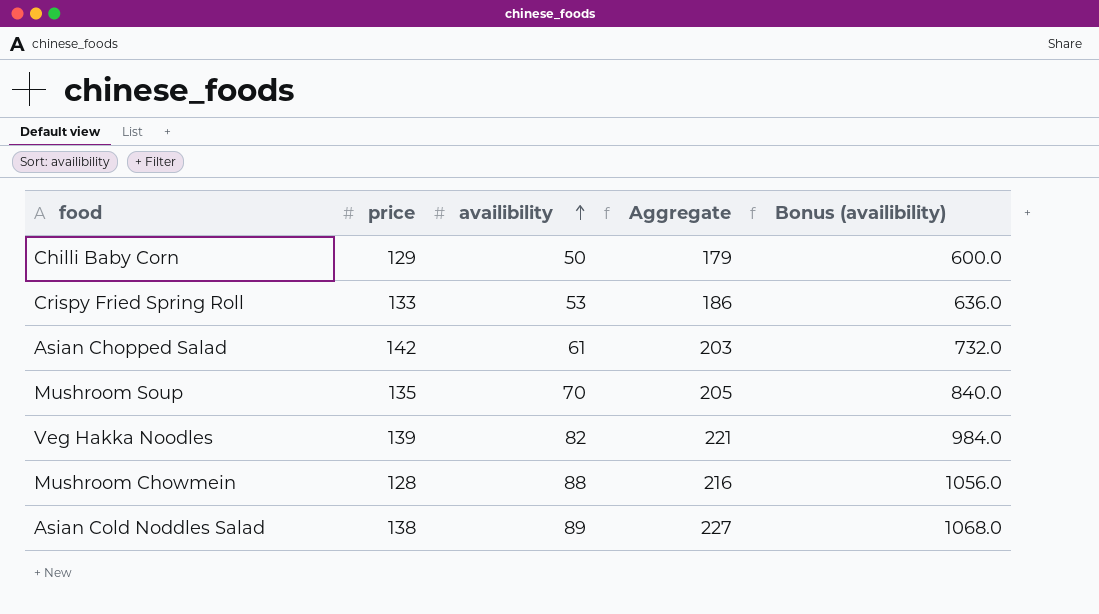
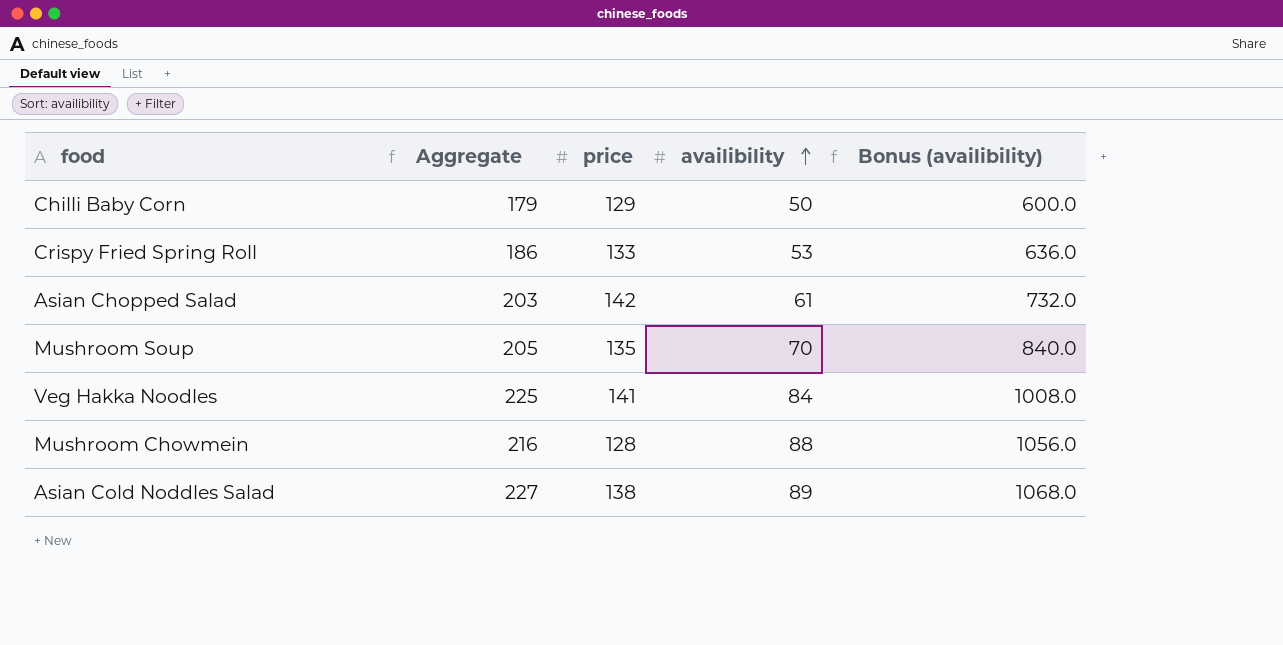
column Aggregate | position: 4 -> 2
Veg Hakka Noodles | Aggregate: 221 -> 225
Veg Hakka Noodles | price: 139 -> 141
Veg Hakka Noodles | availibility: 82 -> 84
Veg Hakka Noodles | Bonus (availibility): 984.0 -> 1008.0

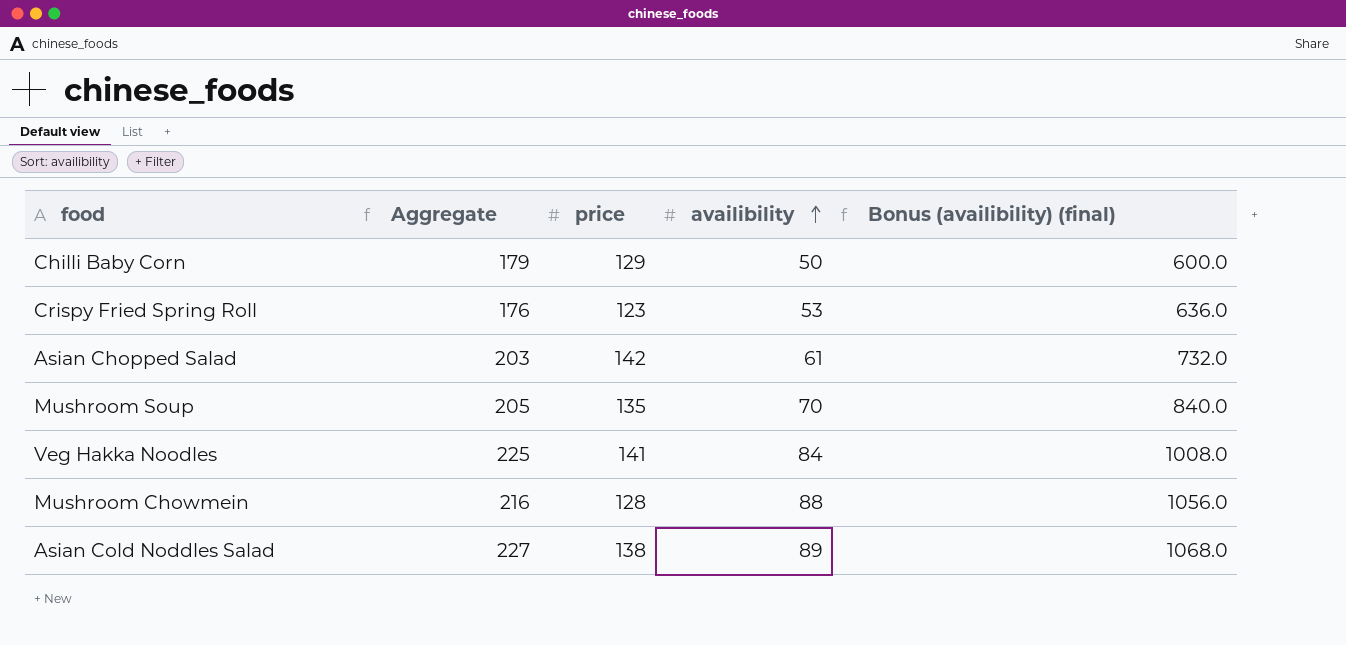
column name: Bonus (availibility) -> Bonus (availibility) (final)
Crispy Fried Spring Roll | Aggregate: 186 -> 176
Crispy Fried Spring Roll | price: 133 -> 123

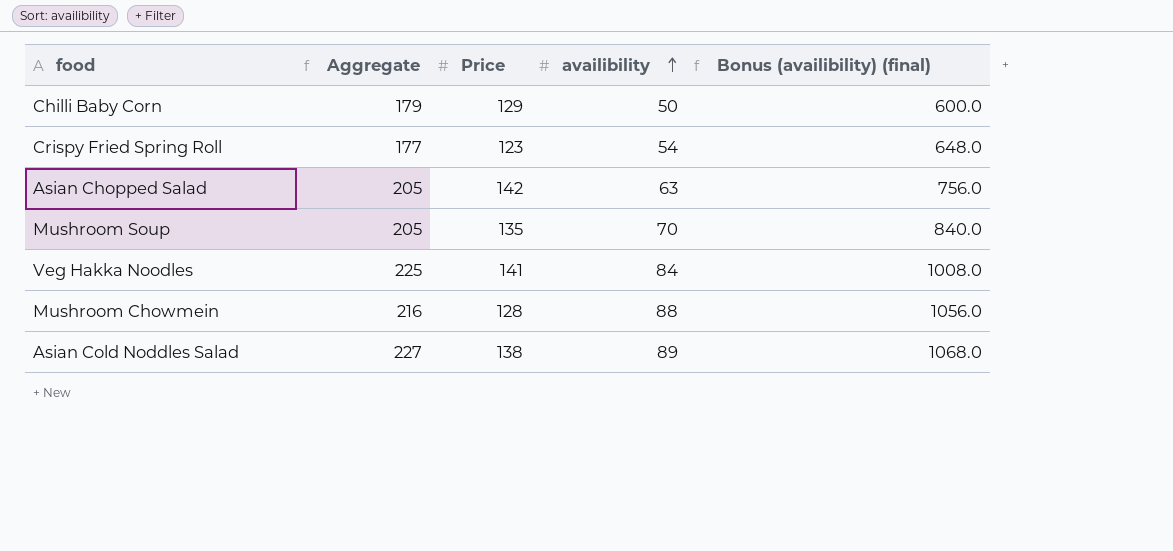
column name: price -> Price
Crispy Fried Spring Roll | Aggregate: 176 -> 177
Crispy Fried Spring Roll | availibility: 53 -> 54
Crispy Fried Spring Roll | Bonus (availibility) (final): 636.0 -> 648.0
Asian Chopped Salad | Aggregate: 203 -> 205
Asian Chopped Salad | availibility: 61 -> 63
Asian Chopped Salad | Bonus (availibility) (final): 732.0 -> 756.0

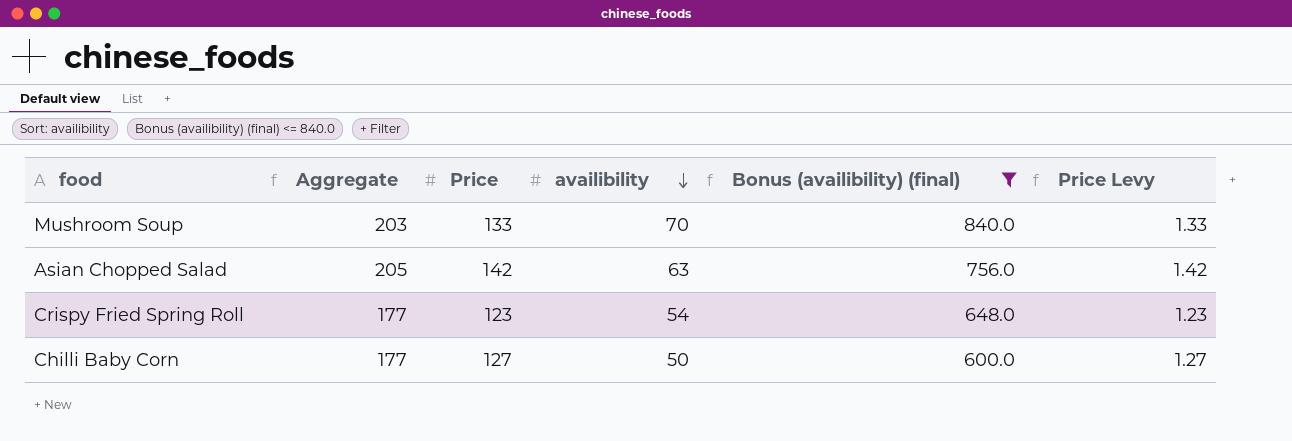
filter: none -> Bonus (availibility) (final) <= 840.0
row order: availibility ascending -> availibility descending
column Price Levy | formula: none -> [Price] * 0.01
Mushroom Soup | Aggregate: 205 -> 203
Mushroom Soup | Price: 135 -> 133
Chilli Baby Corn | Aggregate: 179 -> 177
Chilli Baby Corn | Price: 129 -> 127

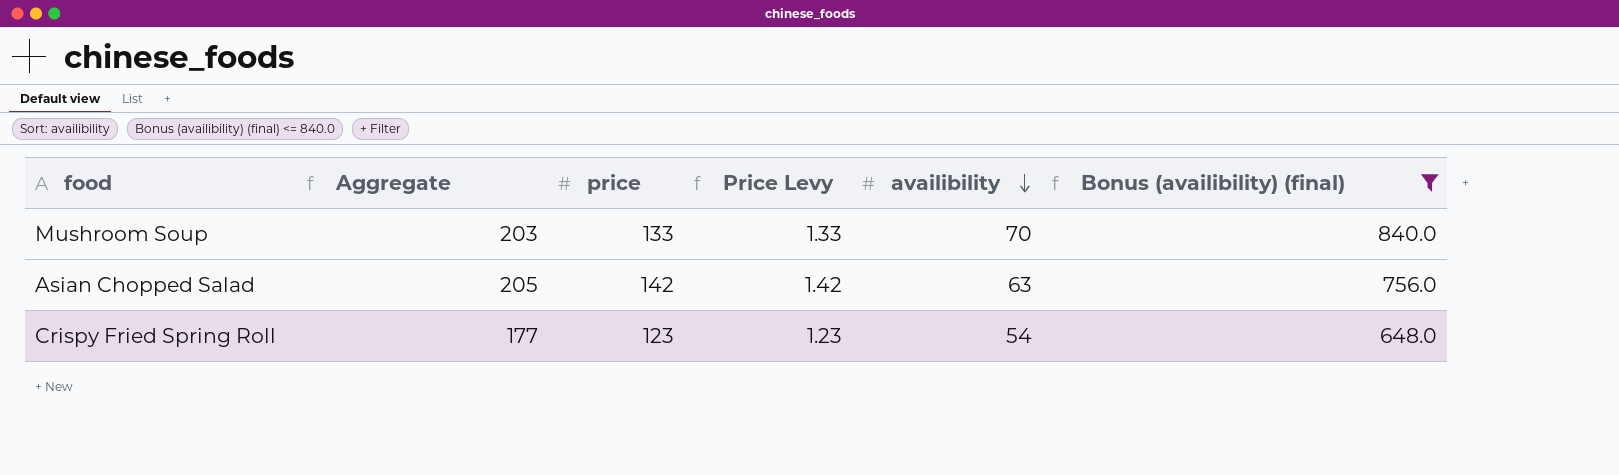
column name: Price -> price
column Price Levy | position: 6 -> 4
row Chilli Baby Corn: 177 | 127 | 50 | 600.0 | 1.27 -> none

